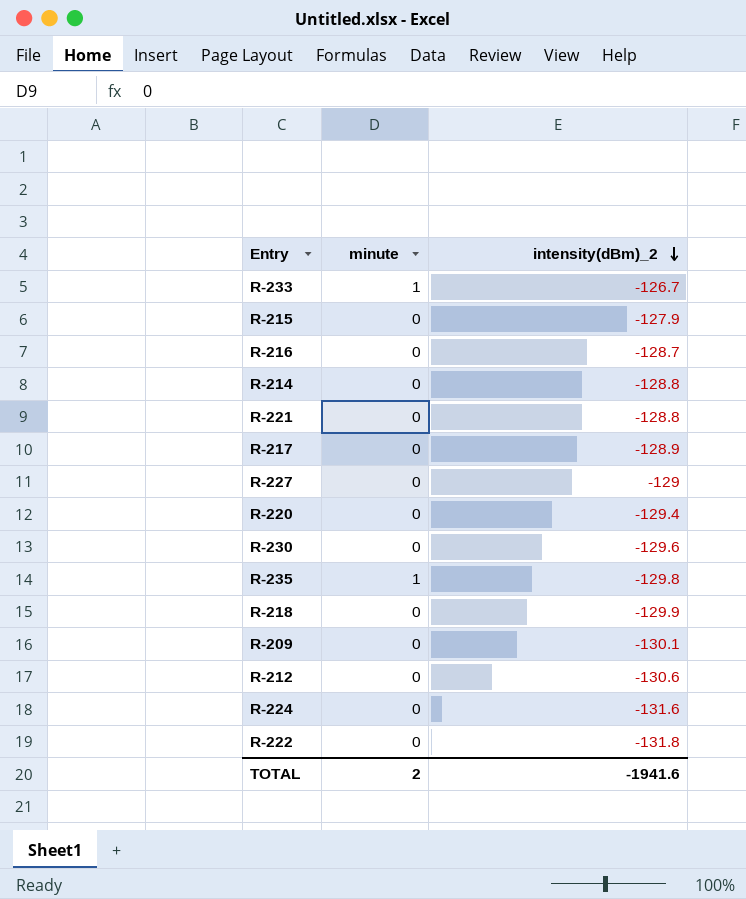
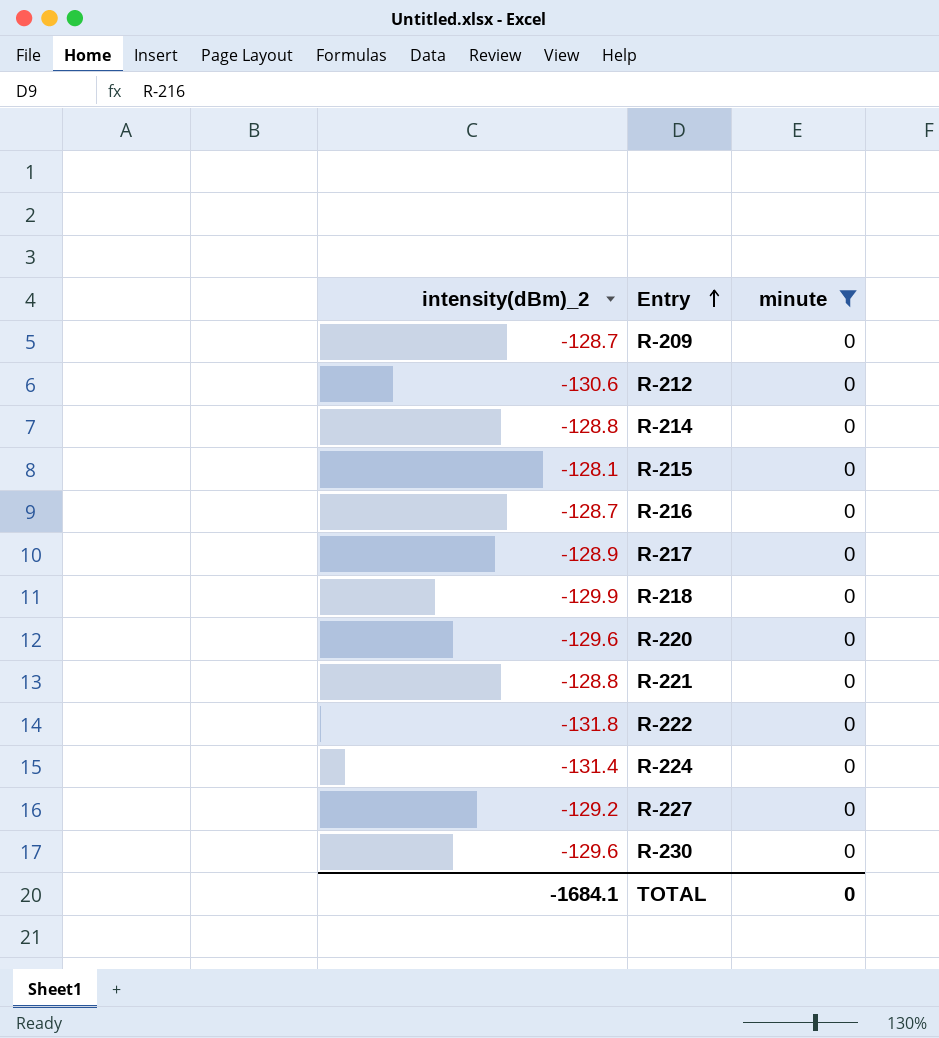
filter: none -> minute = 0
row order: intensity(dBm)_2 descending -> Entry ascending
column intensity(dBm)_2 | position: 3 -> 1
R-209 | intensity(dBm)_2: -130.1 -> -128.7
R-215 | intensity(dBm)_2: -127.9 -> -128.1
R-220 | intensity(dBm)_2: -129.4 -> -129.6
R-224 | intensity(dBm)_2: -131.6 -> -131.4
R-227 | intensity(dBm)_2: -129 -> -129.2
TOTAL | intensity(dBm)_2: -1941.6 -> -1684.1
TOTAL | minute: 2 -> 0

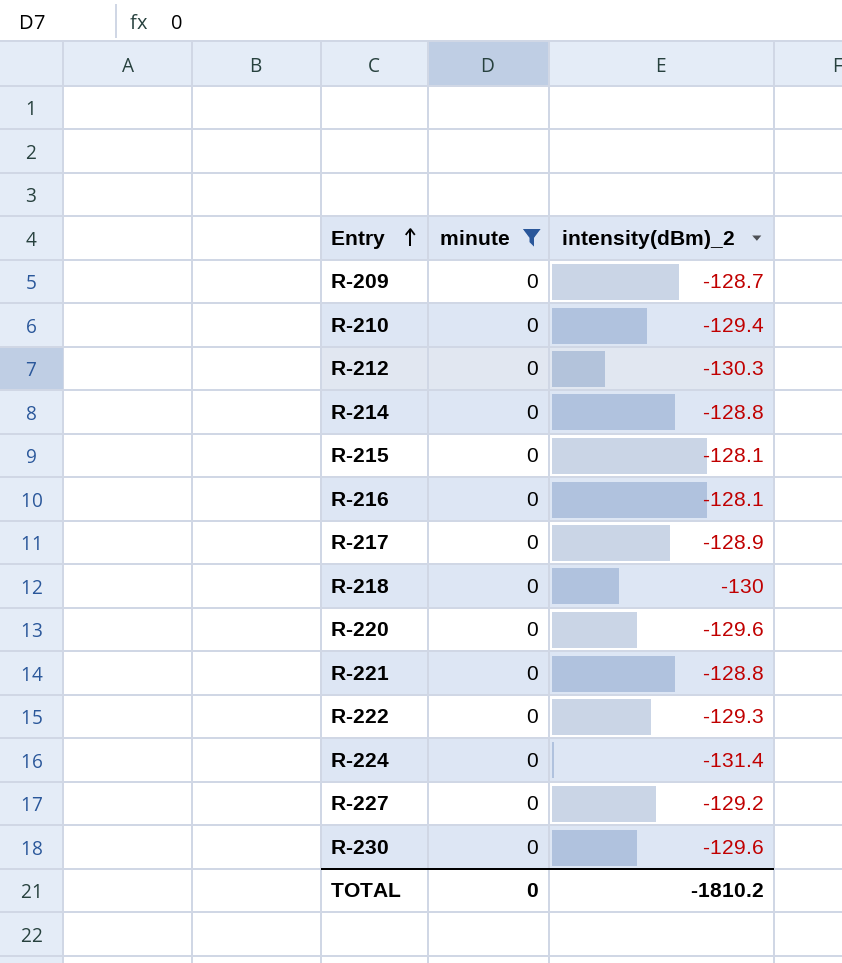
column intensity(dBm)_2 | position: 1 -> 3
row R-210: none -> 0 | -129.4
R-212 | intensity(dBm)_2: -130.6 -> -130.3
R-216 | intensity(dBm)_2: -128.7 -> -128.1
R-218 | intensity(dBm)_2: -129.9 -> -130
R-222 | intensity(dBm)_2: -131.8 -> -129.3
TOTAL | intensity(dBm)_2: -1684.1 -> -1810.2

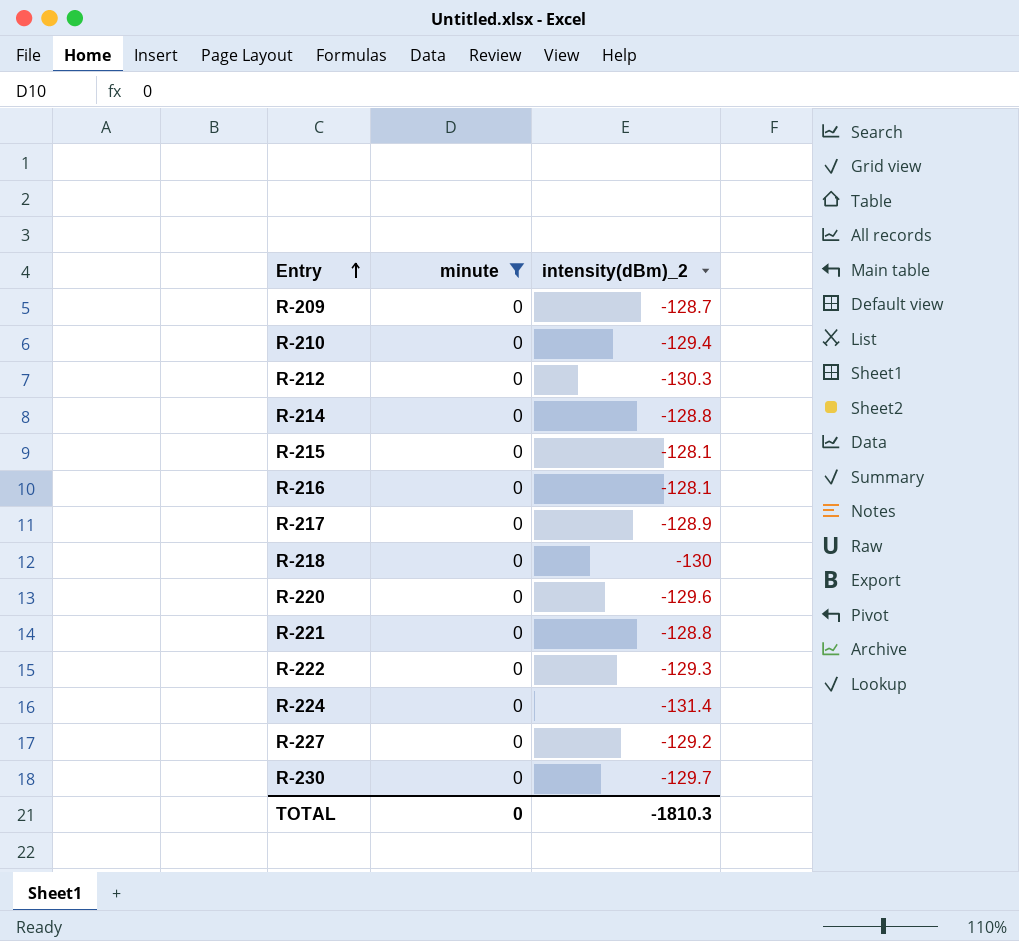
R-230 | intensity(dBm)_2: -129.6 -> -129.7
TOTAL | intensity(dBm)_2: -1810.2 -> -1810.3

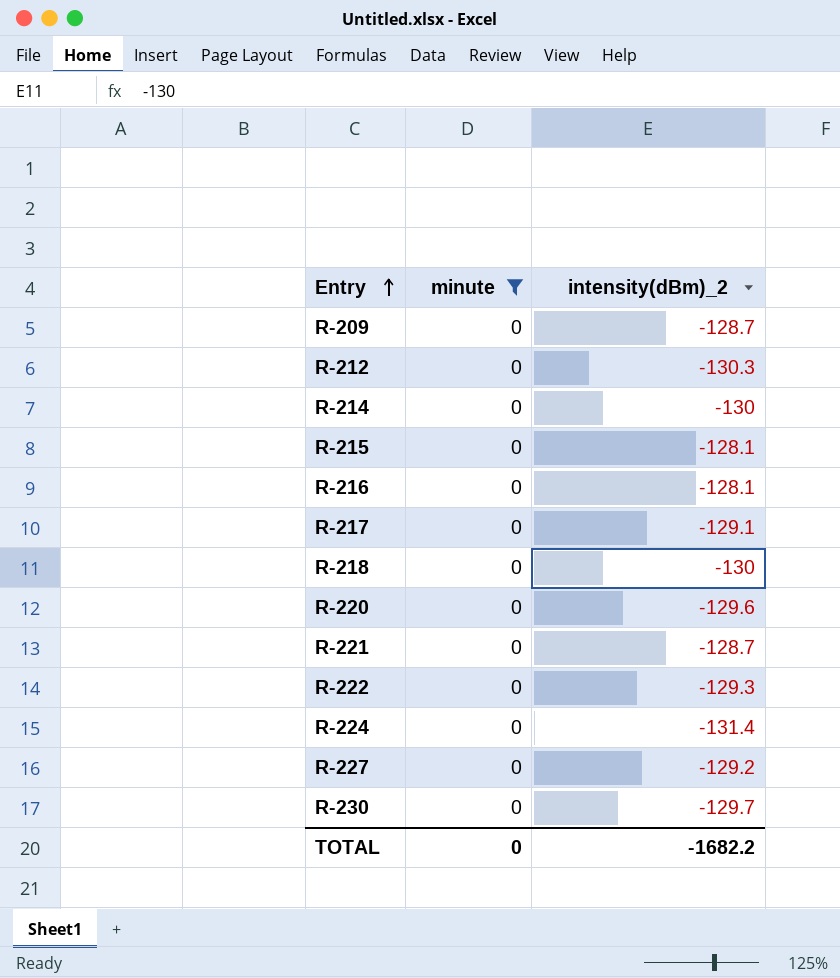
row R-210: 0 | -129.4 -> none
R-214 | intensity(dBm)_2: -128.8 -> -130
R-217 | intensity(dBm)_2: -128.9 -> -129.1
R-221 | intensity(dBm)_2: -128.8 -> -128.7
TOTAL | intensity(dBm)_2: -1810.3 -> -1682.2

